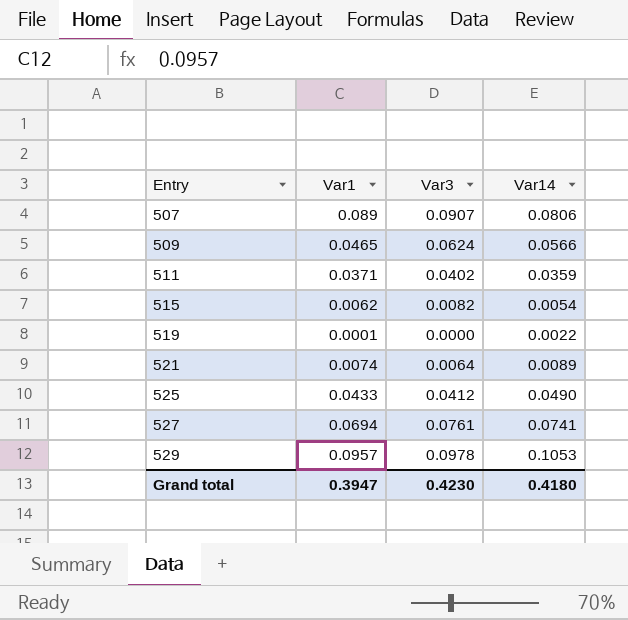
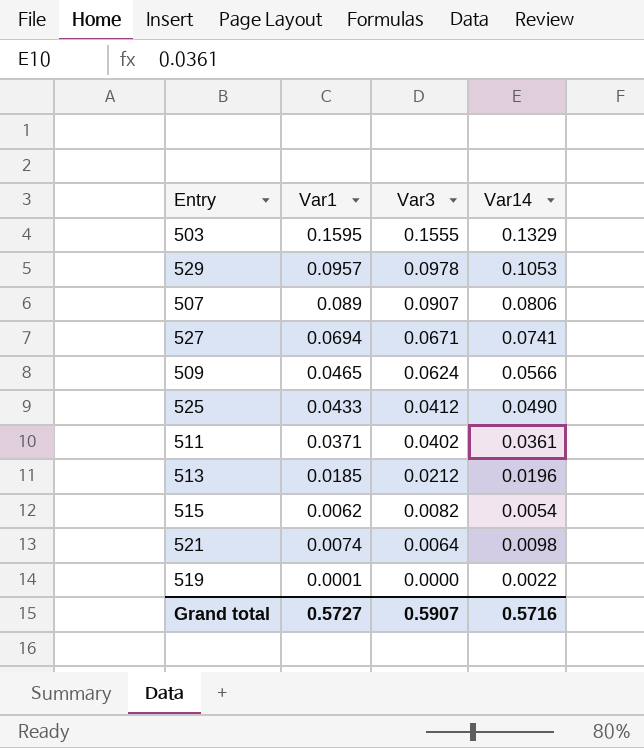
row order: Entry ascending -> Var3 descending
row 503: none -> 0.1595 | 0.1555 | 0.1329
527 | Var3: 0.0761 -> 0.0671
511 | Var14: 0.0359 -> 0.0361
row 513: none -> 0.0185 | 0.0212 | 0.0196
521 | Var14: 0.0089 -> 0.0098
Grand total | Var1: 0.3947 -> 0.5727
Grand total | Var3: 0.4230 -> 0.5907
Grand total | Var14: 0.4180 -> 0.5716

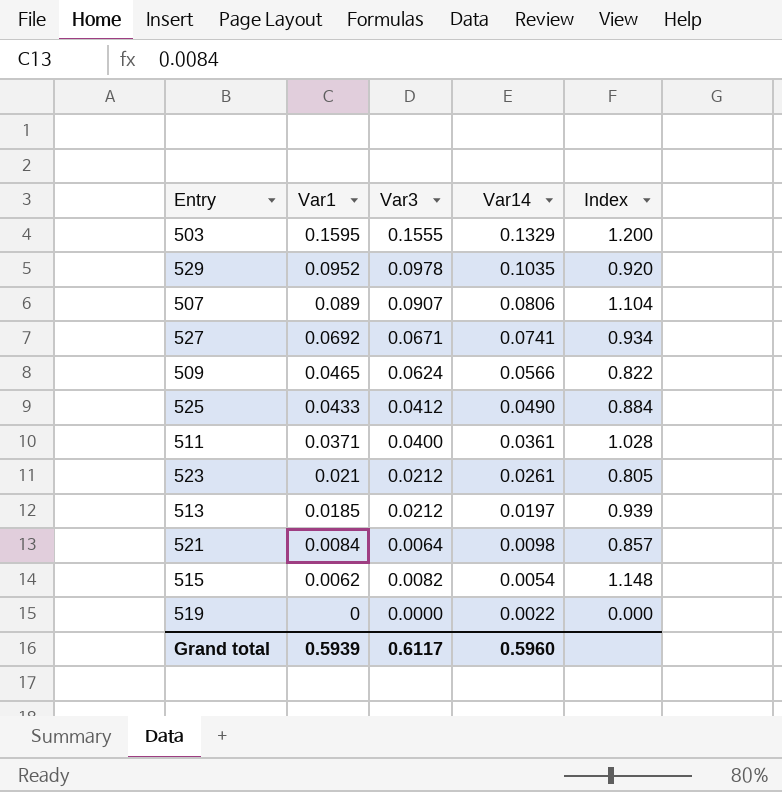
row order: Var3 descending -> Var1 descending
column Index | formula: none -> [Var1] / [Var14]
529 | Var1: 0.0957 -> 0.0952
529 | Var14: 0.1053 -> 0.1035
527 | Var1: 0.0694 -> 0.0692
511 | Var3: 0.0402 -> 0.0400
row 523: none -> 0.021 | 0.0212 | 0.0261 | 0.805
513 | Var14: 0.0196 -> 0.0197
521 | Var1: 0.0074 -> 0.0084
519 | Var1: 0.0001 -> 0
Grand total | Var1: 0.5727 -> 0.5939
Grand total | Var3: 0.5907 -> 0.6117
Grand total | Var14: 0.5716 -> 0.5960

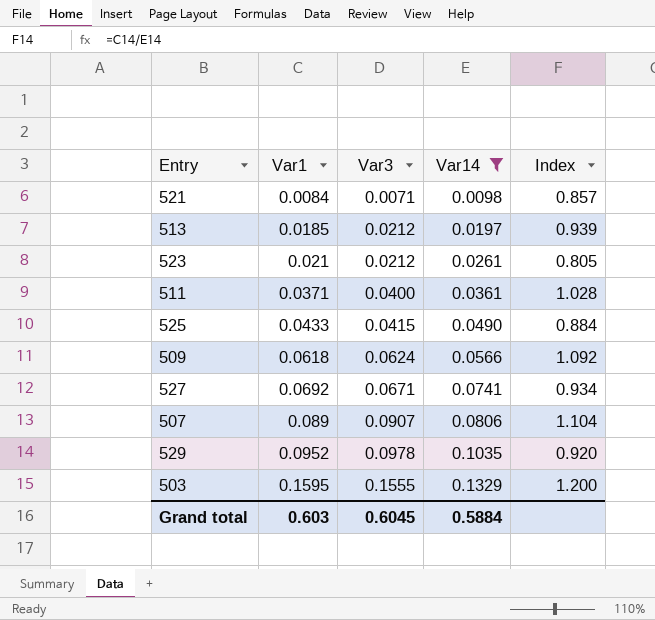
filter: none -> Var14 >= 0.0098
row order: Var1 descending -> Var1 ascending
521 | Var3: 0.0064 -> 0.0071
525 | Var3: 0.0412 -> 0.0415
509 | Var1: 0.0465 -> 0.0618
509 | Index: 0.822 -> 1.092
Grand total | Var1: 0.5939 -> 0.603
Grand total | Var3: 0.6117 -> 0.6045
Grand total | Var14: 0.5960 -> 0.5884

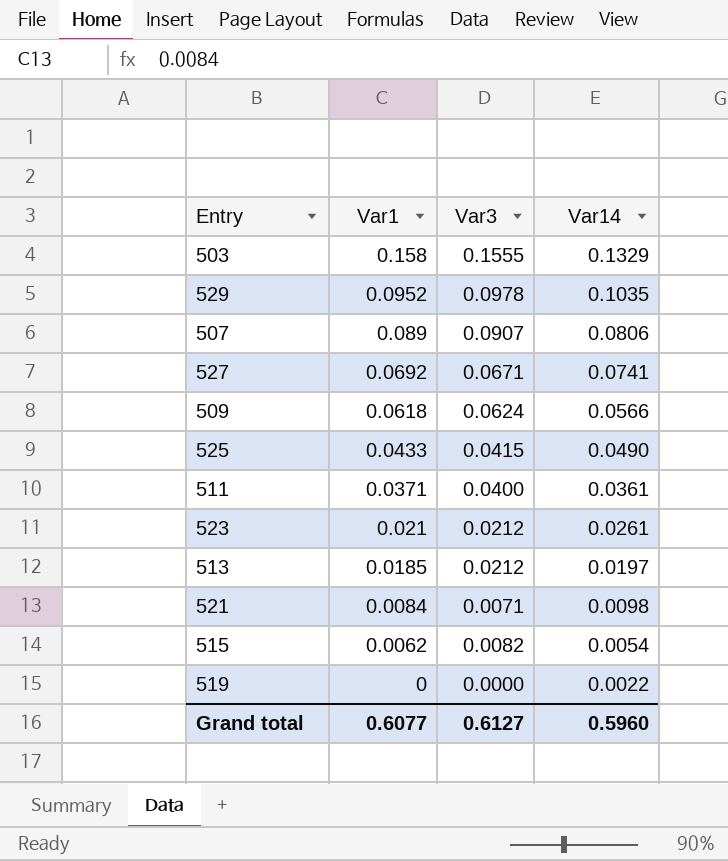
filter: Var14 >= 0.0098 -> none
row order: Var1 ascending -> Var1 descending
column Index | formula: [Var1] / [Var14] -> none
503 | Var1: 0.1595 -> 0.158
Grand total | Var1: 0.603 -> 0.6077
Grand total | Var3: 0.6045 -> 0.6127
Grand total | Var14: 0.5884 -> 0.5960

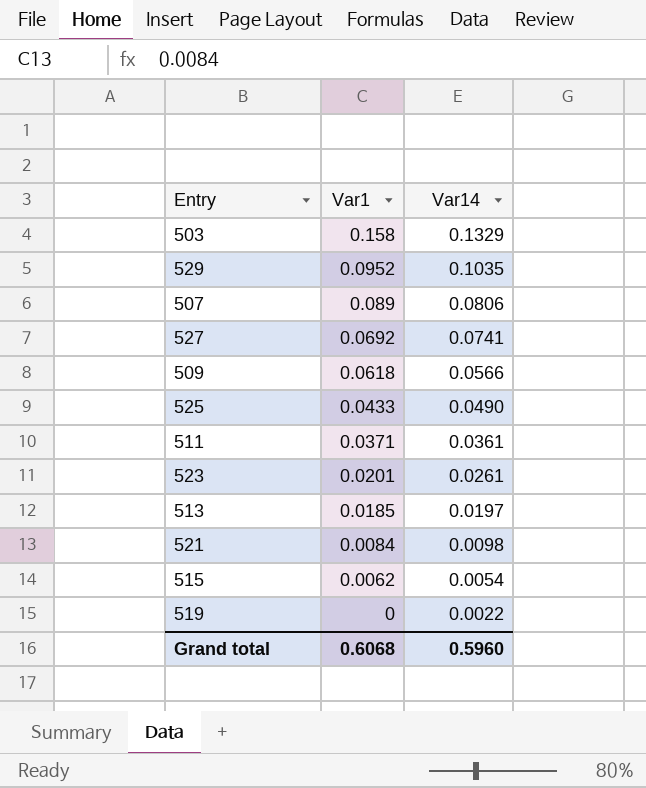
column Var3 | position: 3 -> none
523 | Var1: 0.021 -> 0.0201
Grand total | Var1: 0.6077 -> 0.6068

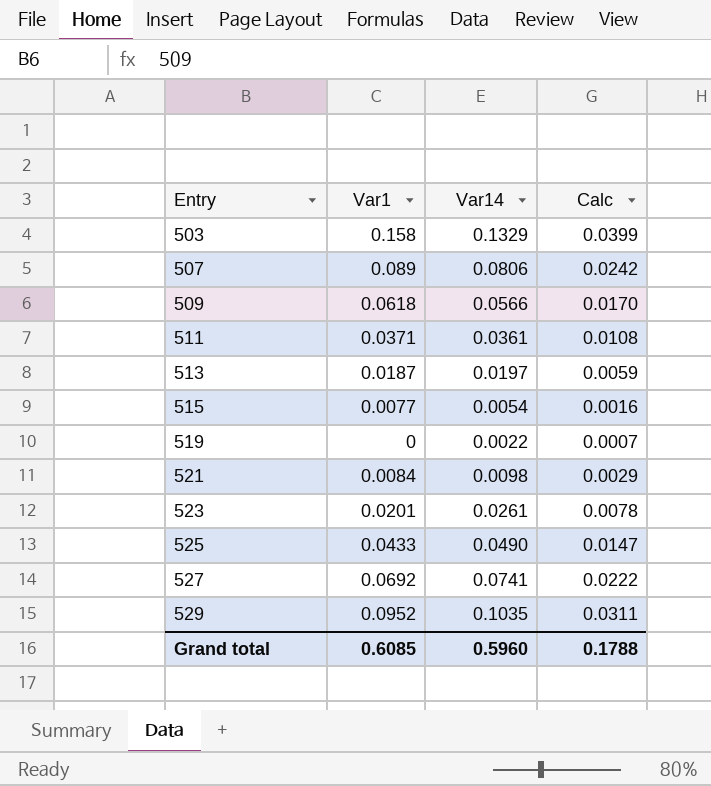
row order: Var1 descending -> Entry ascending
column Calc | formula: none -> [Var14] * 0.3
513 | Var1: 0.0185 -> 0.0187
515 | Var1: 0.0062 -> 0.0077
Grand total | Var1: 0.6068 -> 0.6085

